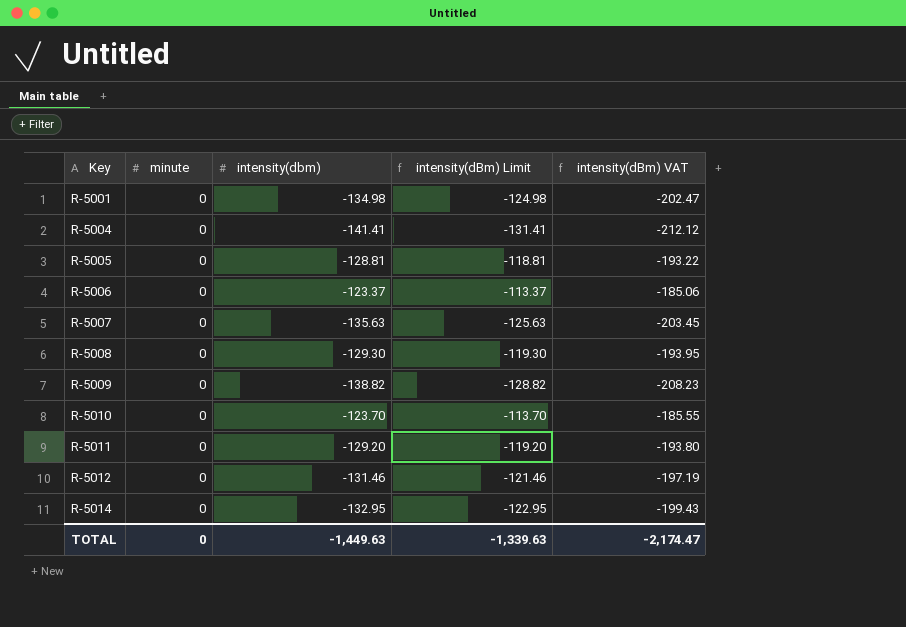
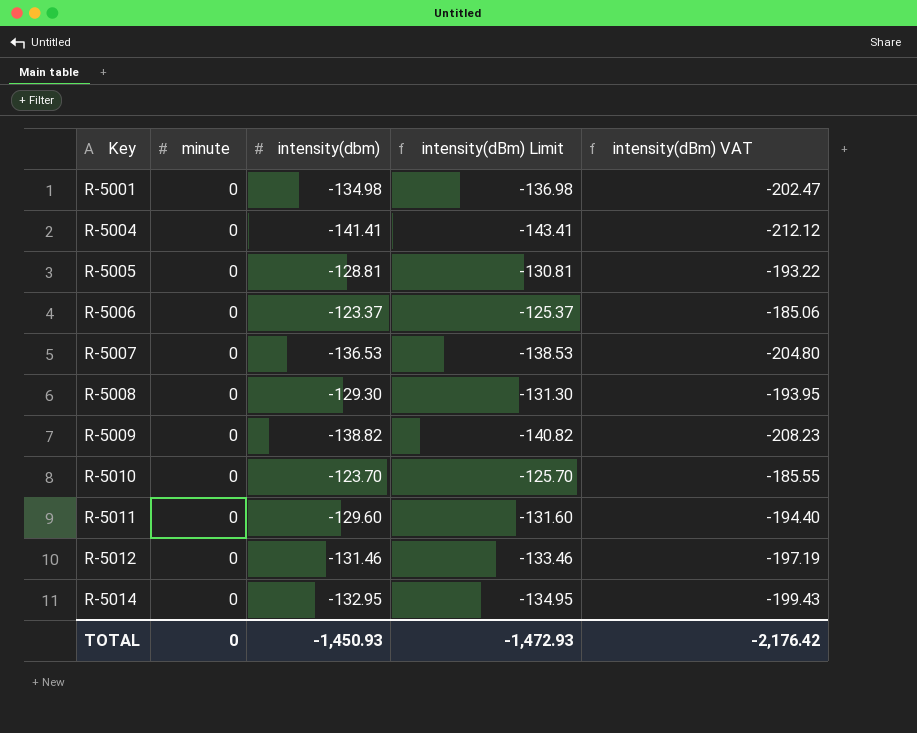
column intensity(dBm) Limit | formula: [intensity(dbm)] + 10 -> [intensity(dbm)] - 2
R-5007 | intensity(dbm): -135.63 -> -136.53
R-5007 | intensity(dBm) VAT: -203.45 -> -204.80
R-5011 | intensity(dbm): -129.20 -> -129.60
R-5011 | intensity(dBm) VAT: -193.80 -> -194.40
TOTAL | intensity(dbm): -1,449.63 -> -1,450.93
TOTAL | intensity(dBm) Limit: -1,339.63 -> -1,472.93
TOTAL | intensity(dBm) VAT: -2,174.47 -> -2,176.42

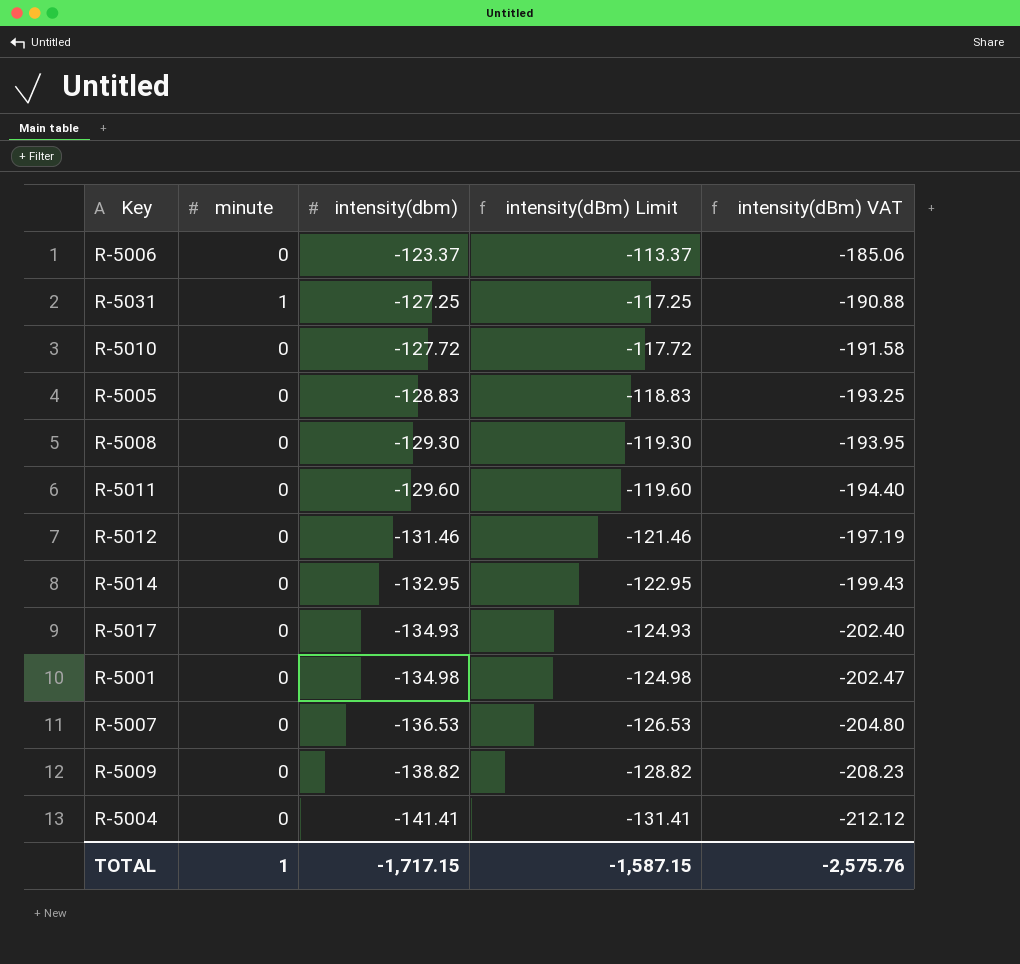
row order: Key ascending -> intensity(dbm) descending
column intensity(dBm) Limit | formula: [intensity(dbm)] - 2 -> [intensity(dbm)] + 10
row R-5031: none -> 1 | -127.25 | -117.25 | -190.88
R-5010 | intensity(dbm): -123.70 -> -127.72
R-5010 | intensity(dBm) VAT: -185.55 -> -191.58
R-5005 | intensity(dbm): -128.81 -> -128.83
R-5005 | intensity(dBm) VAT: -193.22 -> -193.25
row R-5017: none -> 0 | -134.93 | -124.93 | -202.40
TOTAL | minute: 0 -> 1
TOTAL | intensity(dbm): -1,450.93 -> -1,717.15
TOTAL | intensity(dBm) Limit: -1,472.93 -> -1,587.15
TOTAL | intensity(dBm) VAT: -2,176.42 -> -2,575.76

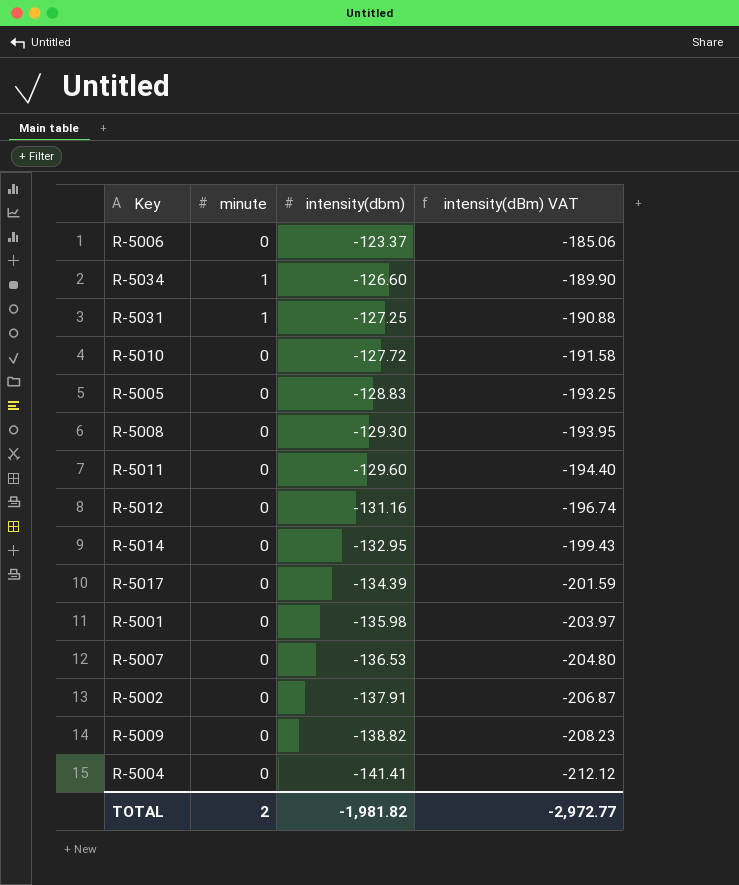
column intensity(dBm) Limit | formula: [intensity(dbm)] + 10 -> none
row R-5034: none -> 1 | -126.60 | -189.90
R-5012 | intensity(dbm): -131.46 -> -131.16
R-5012 | intensity(dBm) VAT: -197.19 -> -196.74
R-5017 | intensity(dbm): -134.93 -> -134.39
R-5017 | intensity(dBm) VAT: -202.40 -> -201.59
R-5001 | intensity(dbm): -134.98 -> -135.98
R-5001 | intensity(dBm) VAT: -202.47 -> -203.97
row R-5002: none -> 0 | -137.91 | -206.87
TOTAL | minute: 1 -> 2
TOTAL | intensity(dbm): -1,717.15 -> -1,981.82
TOTAL | intensity(dBm) VAT: -2,575.76 -> -2,972.77

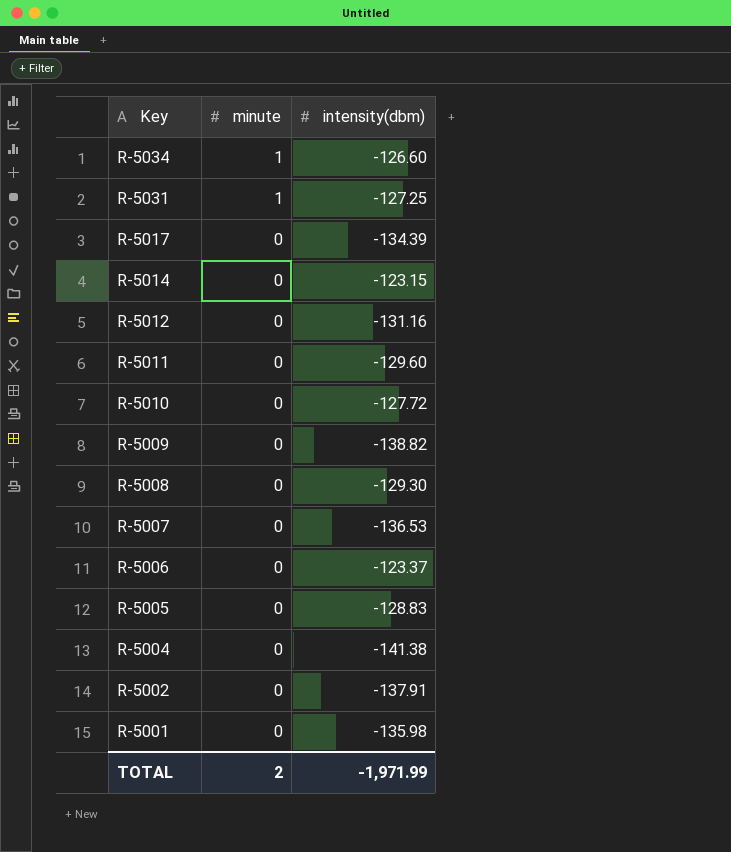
row order: intensity(dbm) descending -> Key descending
column intensity(dBm) VAT | formula: [intensity(dbm)] * 1.5 -> none
R-5014 | intensity(dbm): -132.95 -> -123.15
R-5004 | intensity(dbm): -141.41 -> -141.38
TOTAL | intensity(dbm): -1,981.82 -> -1,971.99

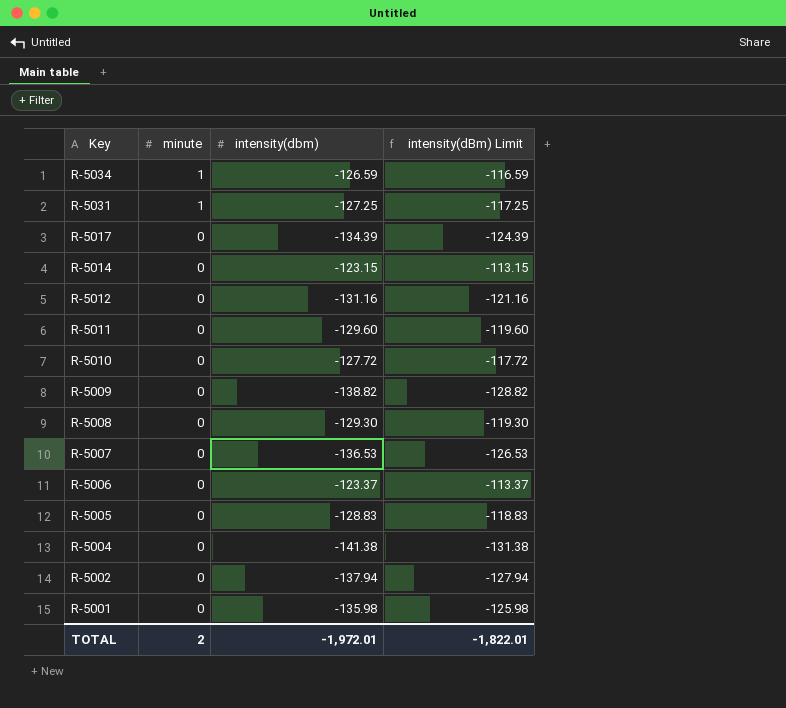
column intensity(dBm) Limit | formula: none -> [intensity(dbm)] + 10
R-5034 | intensity(dbm): -126.60 -> -126.59
R-5002 | intensity(dbm): -137.91 -> -137.94
TOTAL | intensity(dbm): -1,971.99 -> -1,972.01

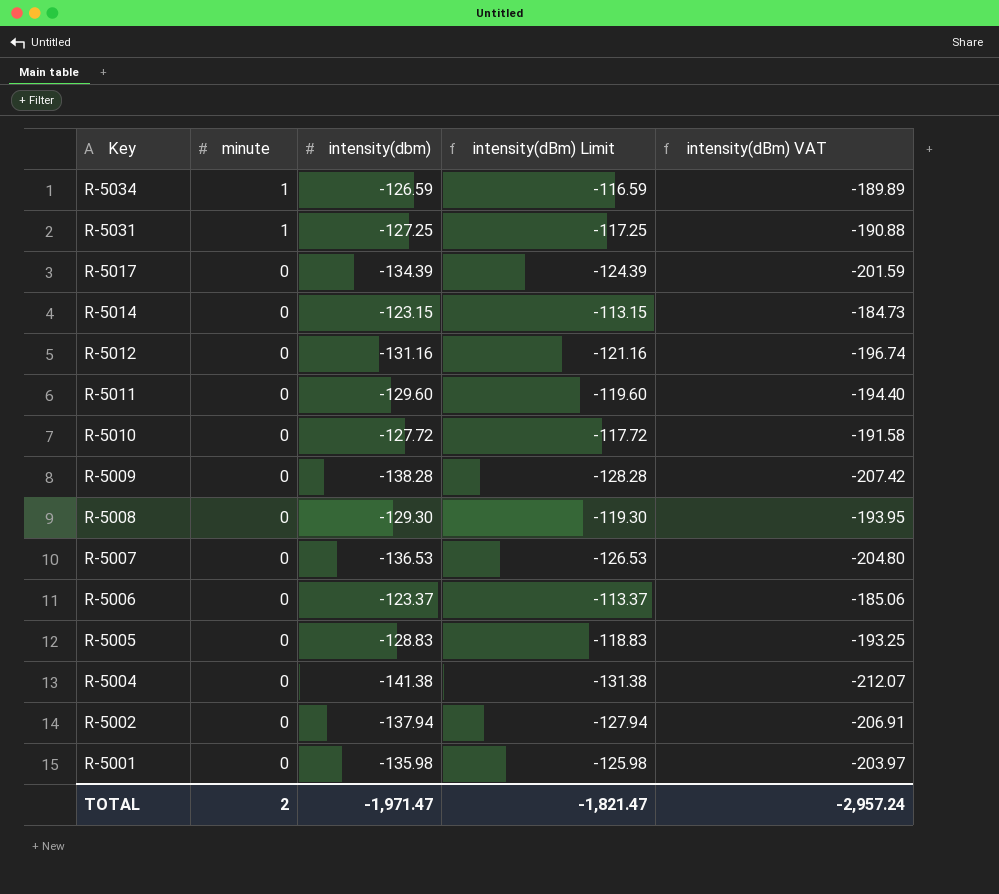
column intensity(dBm) VAT | formula: none -> [intensity(dbm)] * 1.5
R-5009 | intensity(dbm): -138.82 -> -138.28
R-5009 | intensity(dBm) Limit: -128.82 -> -128.28
TOTAL | intensity(dbm): -1,972.01 -> -1,971.47
TOTAL | intensity(dBm) Limit: -1,822.01 -> -1,821.47

